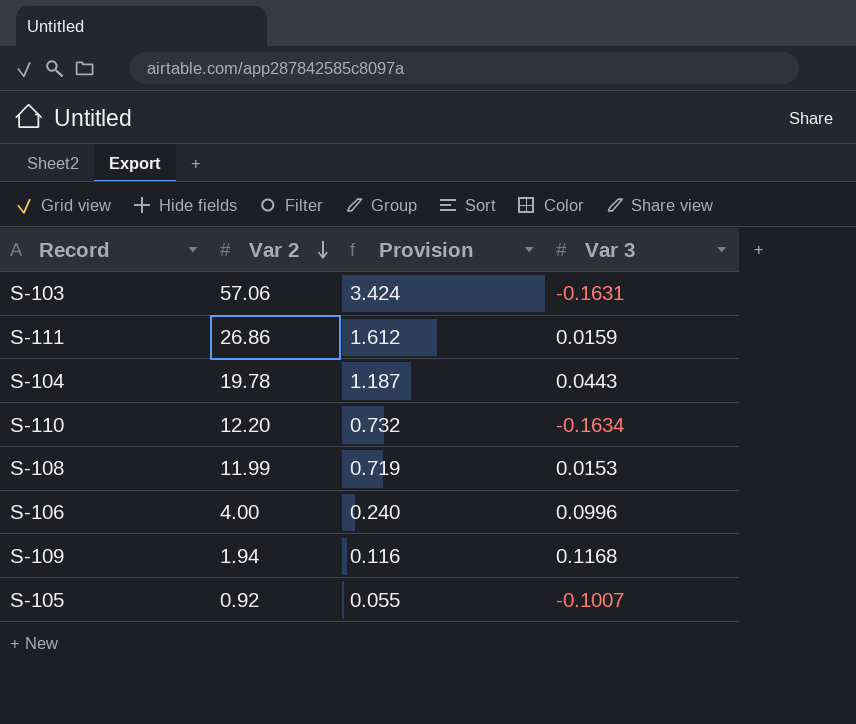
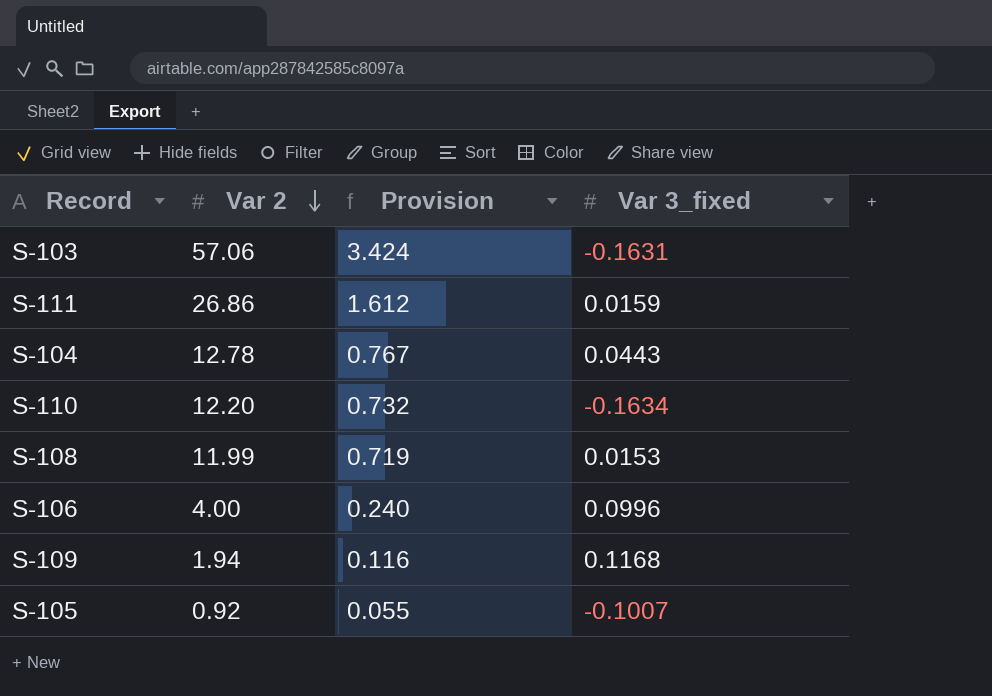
column name: Var 3 -> Var 3_fixed
S-104 | Var 2: 19.78 -> 12.78
S-104 | Provision: 1.187 -> 0.767

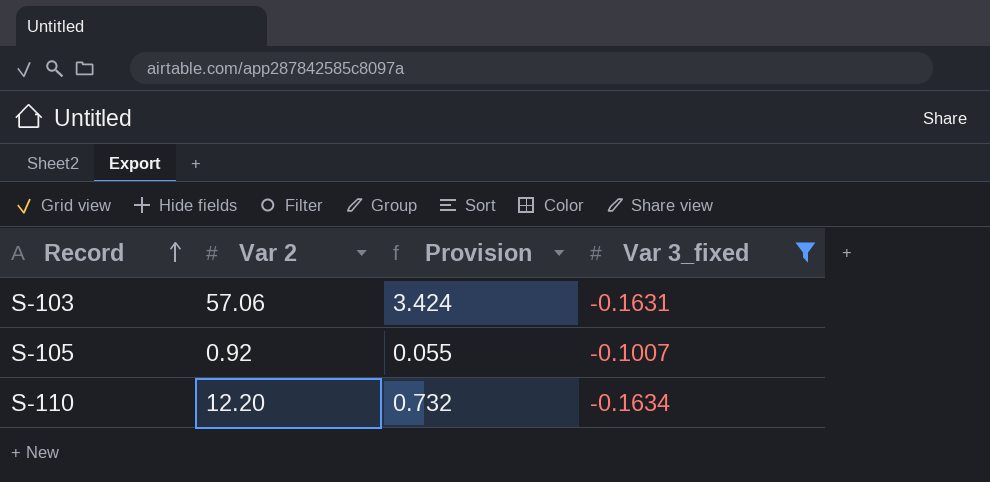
filter: none -> Var 3_fixed <= -0.1007
row order: Var 2 descending -> Record ascending

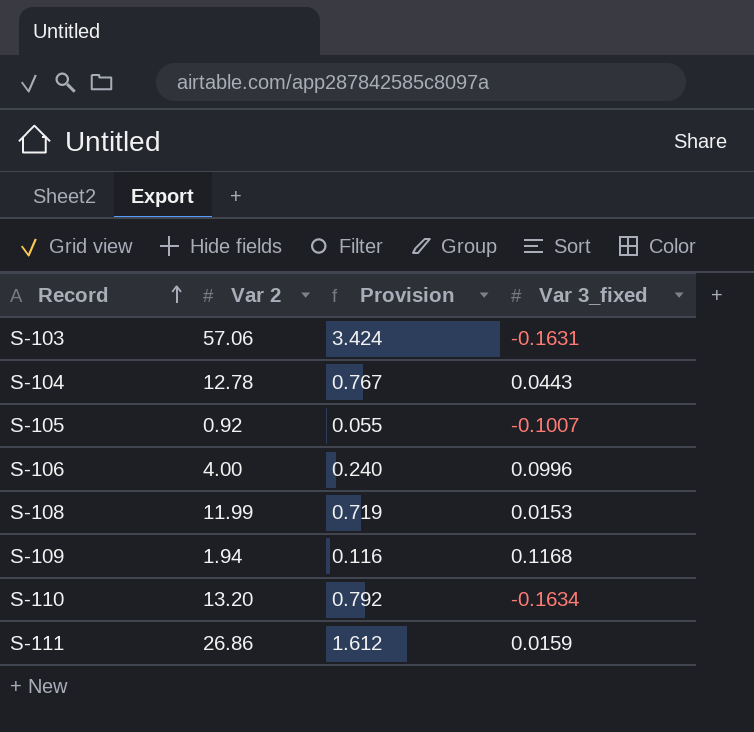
filter: Var 3_fixed <= -0.1007 -> none
S-110 | Var 2: 12.20 -> 13.20
S-110 | Provision: 0.732 -> 0.792

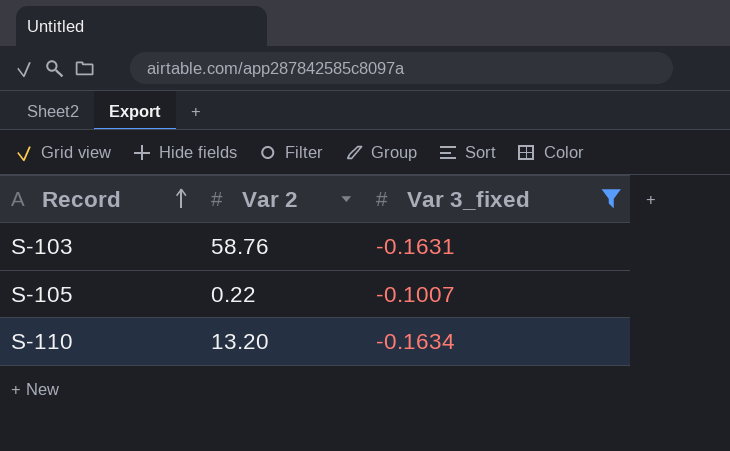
filter: none -> Var 3_fixed <= -0.1007
column Provision | formula: [Var 2] * 0.06 -> none
S-103 | Var 2: 57.06 -> 58.76
S-105 | Var 2: 0.92 -> 0.22

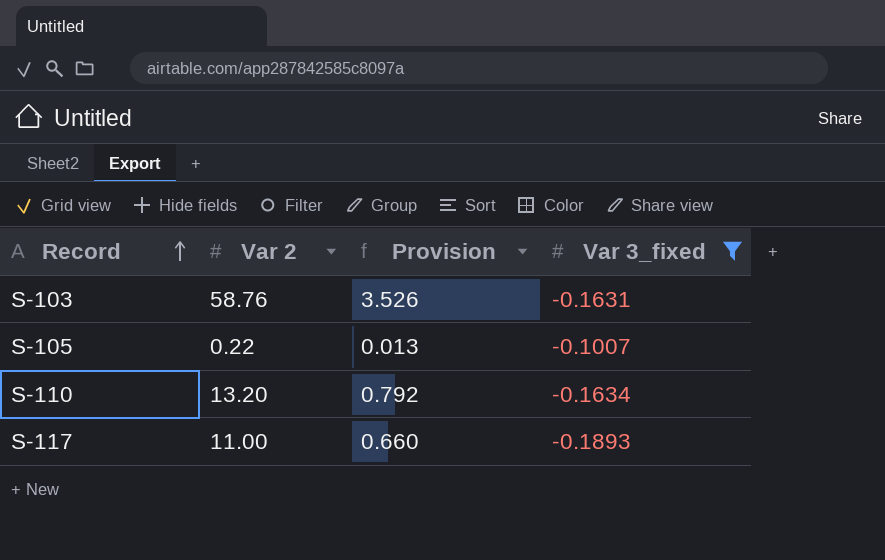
column Provision | formula: none -> [Var 2] * 0.06
row S-117: none -> 11.00 | 0.660 | -0.1893

